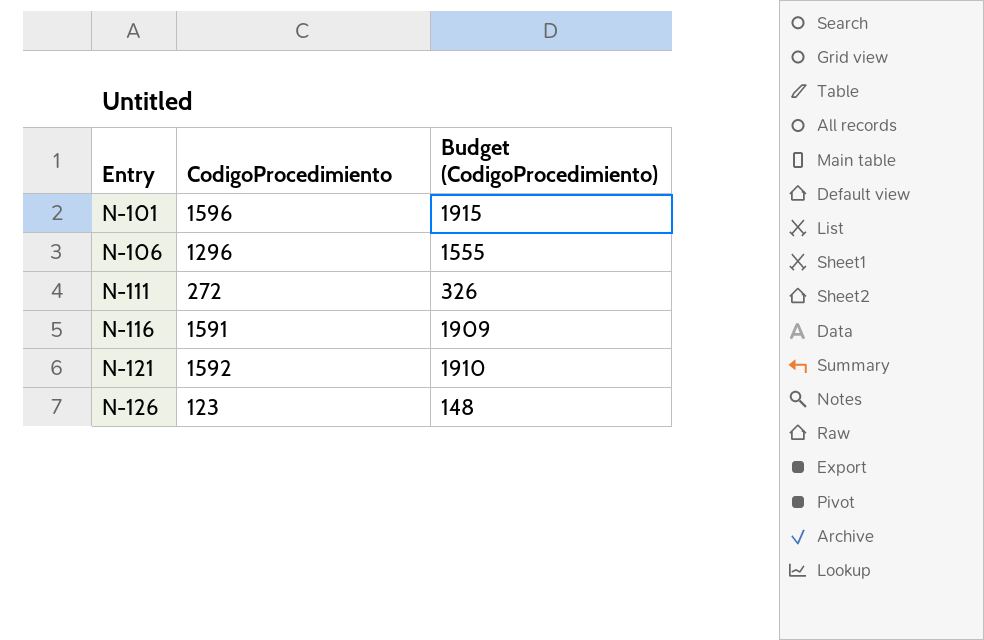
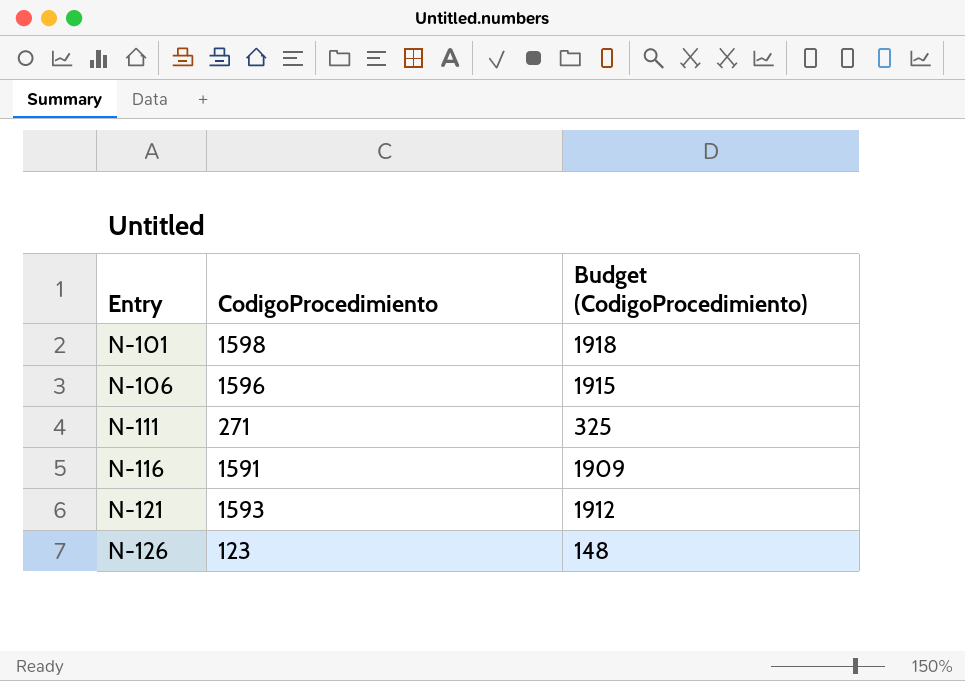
N-101 | CodigoProcedimiento: 1596 -> 1598
N-101 | Budget (CodigoProcedimiento): 1915 -> 1918
N-106 | CodigoProcedimiento: 1296 -> 1596
N-106 | Budget (CodigoProcedimiento): 1555 -> 1915
N-111 | CodigoProcedimiento: 272 -> 271
N-111 | Budget (CodigoProcedimiento): 326 -> 325
N-121 | CodigoProcedimiento: 1592 -> 1593
N-121 | Budget (CodigoProcedimiento): 1910 -> 1912

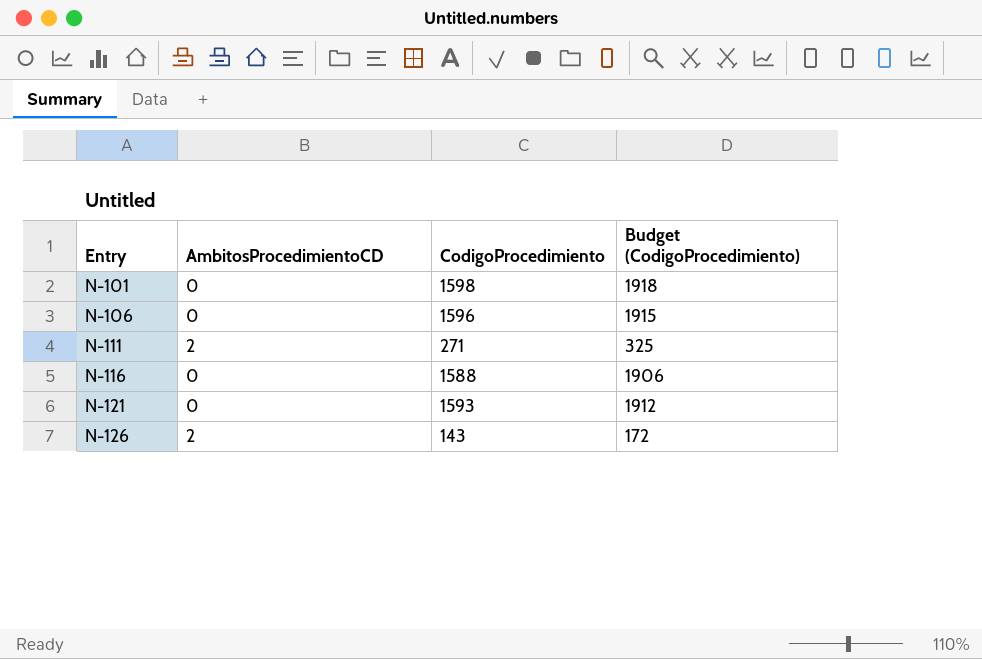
column AmbitosProcedimientoCD | position: none -> 2
N-116 | CodigoProcedimiento: 1591 -> 1588
N-116 | Budget (CodigoProcedimiento): 1909 -> 1906
N-126 | CodigoProcedimiento: 123 -> 143
N-126 | Budget (CodigoProcedimiento): 148 -> 172

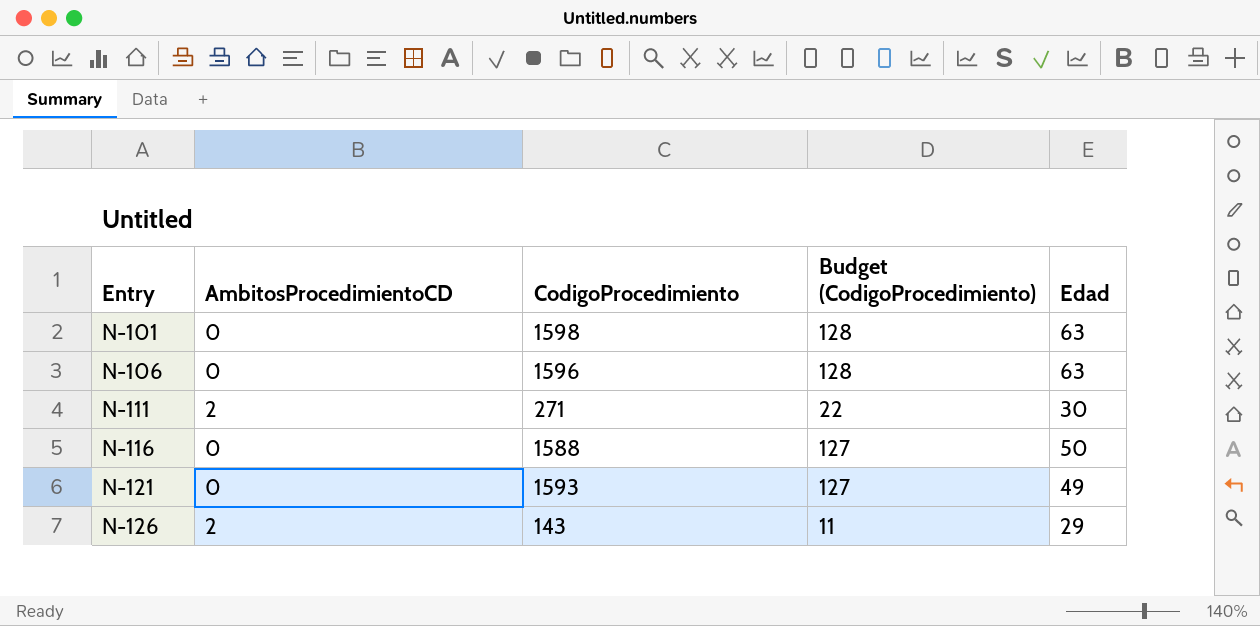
column Budget (CodigoProcedimiento) | formula: [CodigoProcedimiento] * 1.2 -> [CodigoProcedimiento] * 0.08
column Edad | position: none -> 5

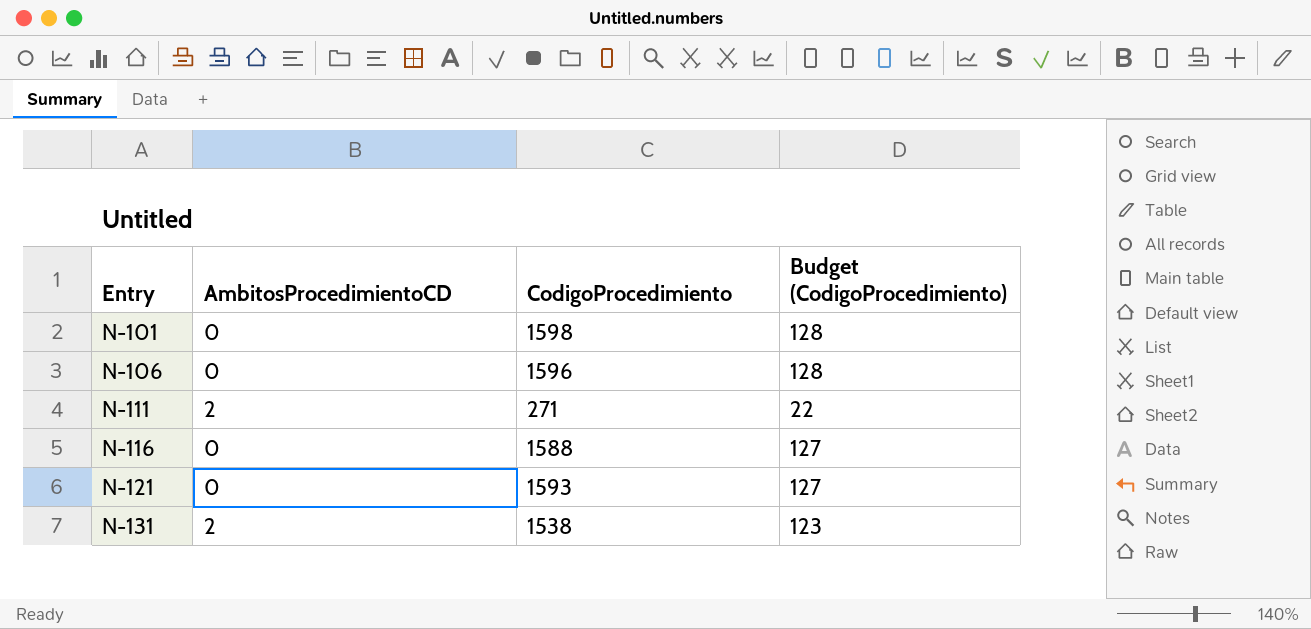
column Edad | position: 5 -> none
row N-126: 2 | 143 | 11 | 29 -> none
row N-131: none -> 2 | 1538 | 123

